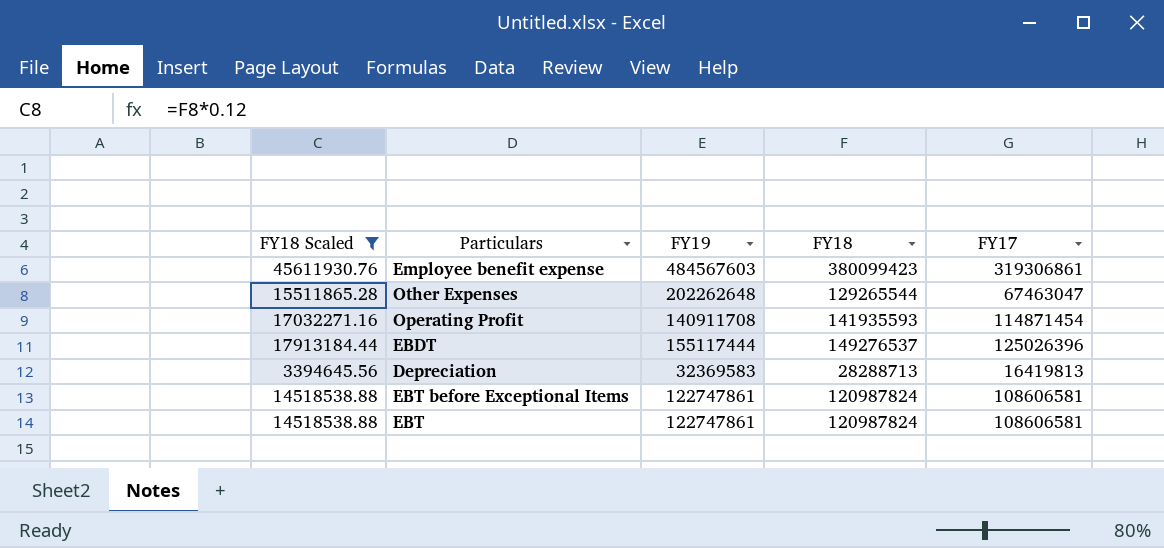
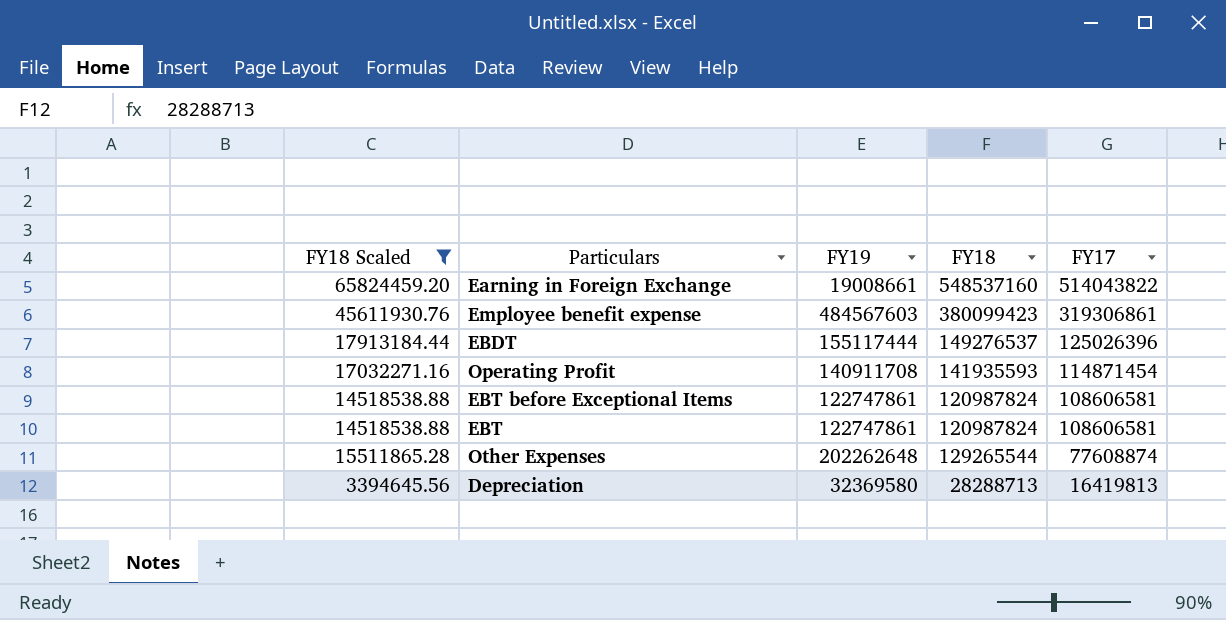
row order: none -> FY17 descending
row Earning in Foreign Exchange: none -> 65824459.20 | 19008661 | 548537160 | 514043822
Other Expenses | FY17: 67463047 -> 77608874
Depreciation | FY19: 32369583 -> 32369580

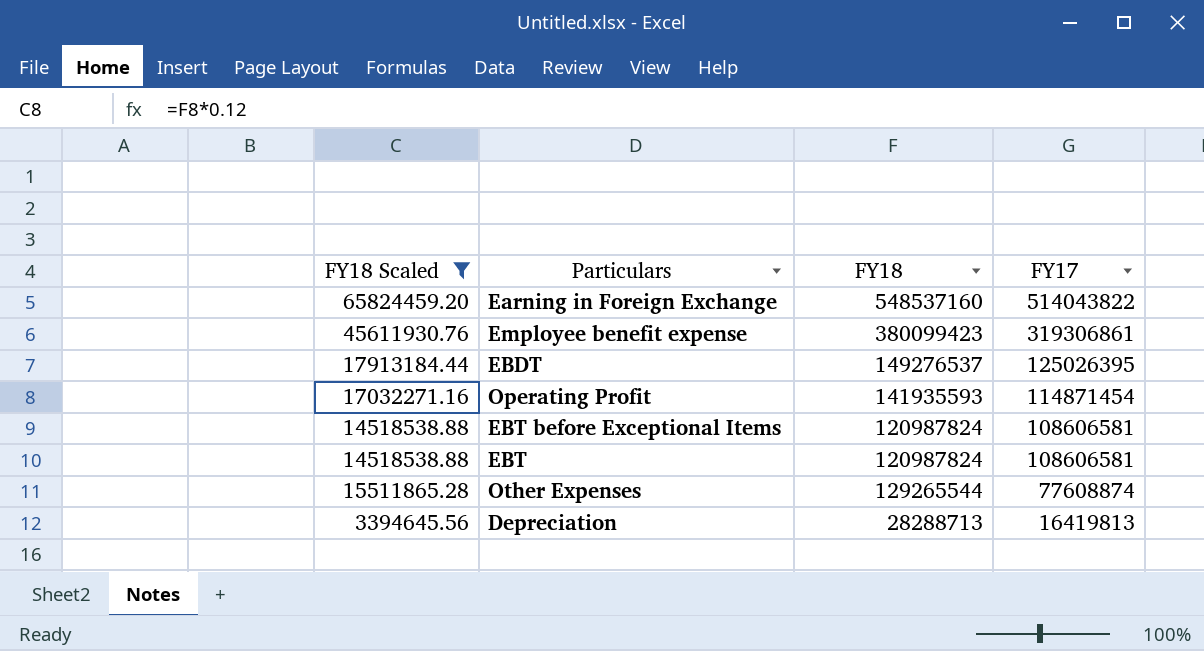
column FY19 | position: 3 -> none
EBDT | FY17: 125026396 -> 125026395

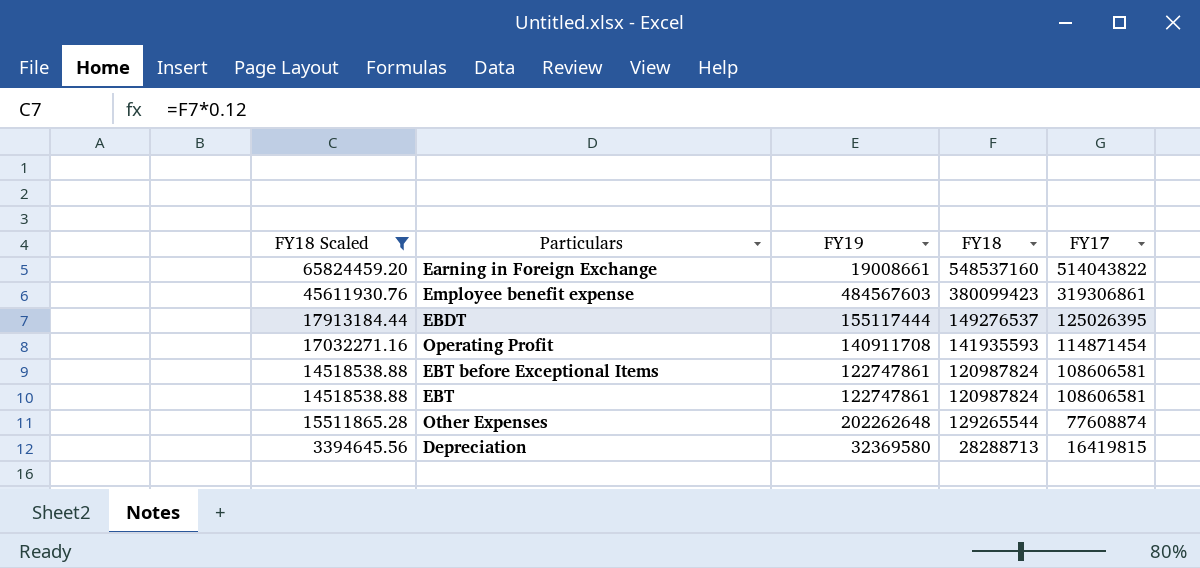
column FY19 | position: none -> 3
Depreciation | FY17: 16419813 -> 16419815

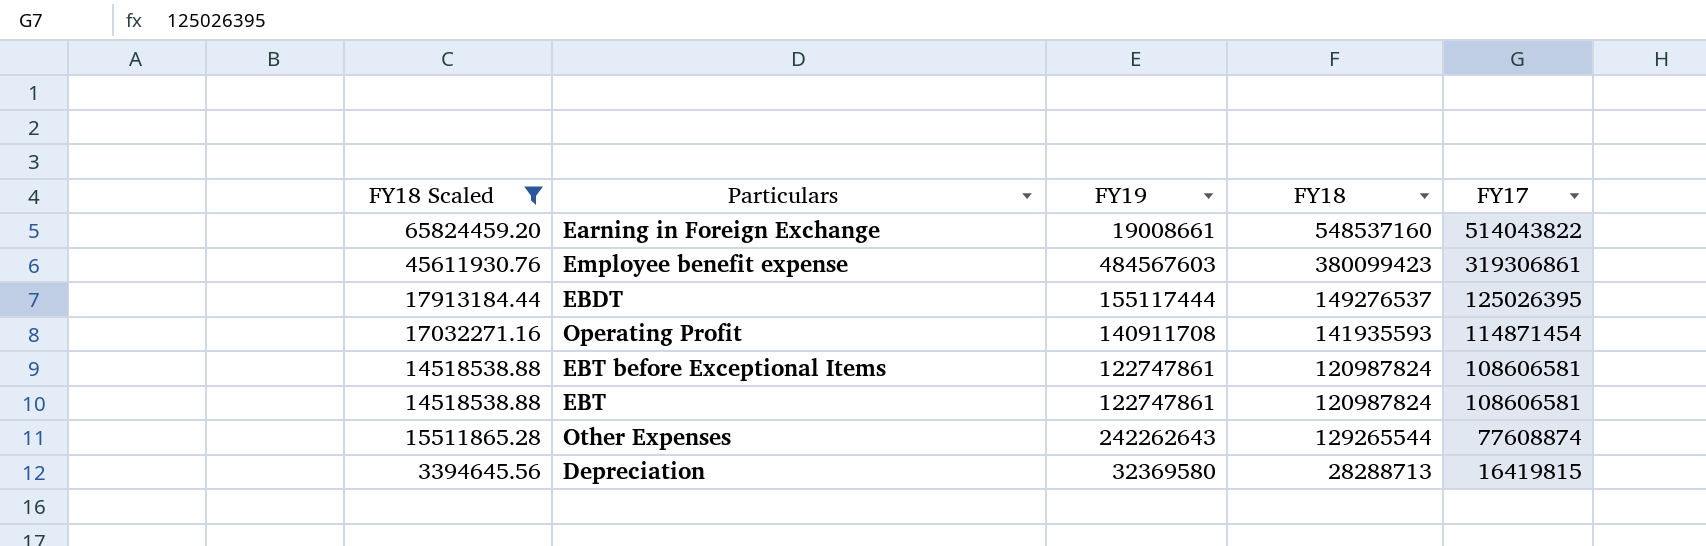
Other Expenses | FY19: 202262648 -> 242262643

